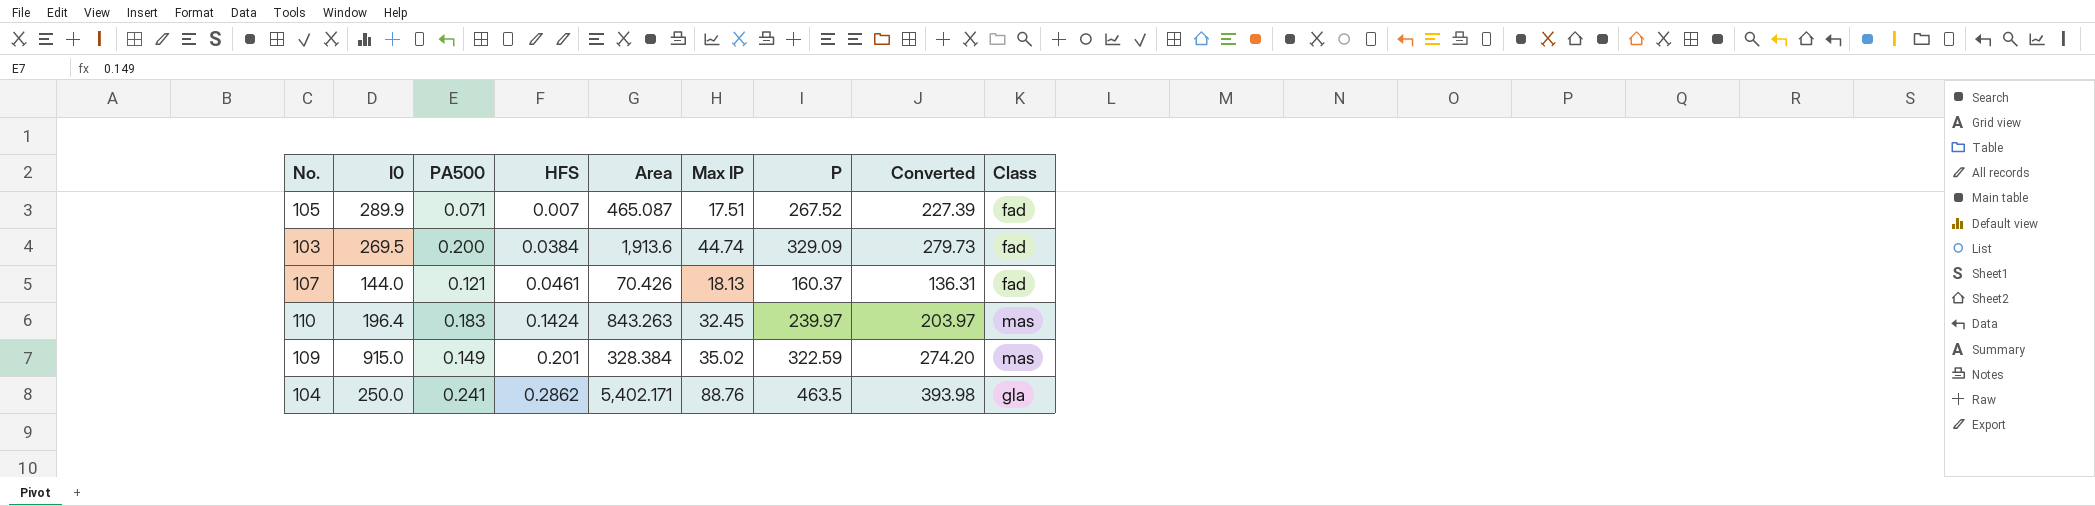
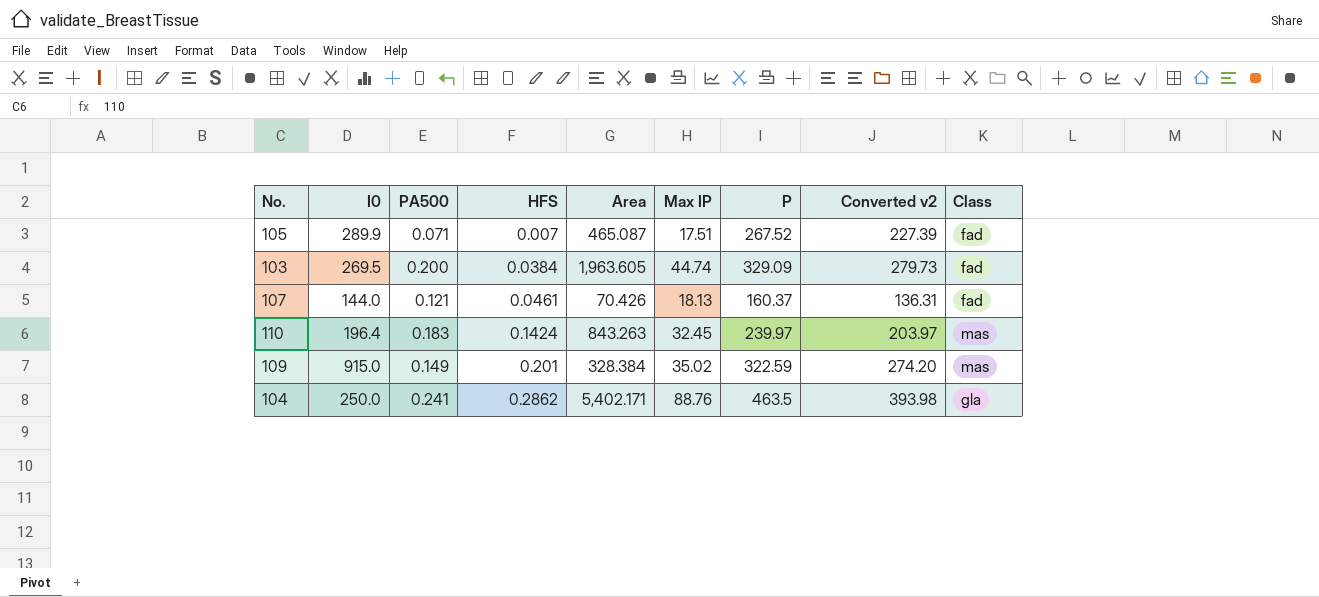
column name: Converted -> Converted v2
103 | Area: 1,913.6 -> 1,963.605

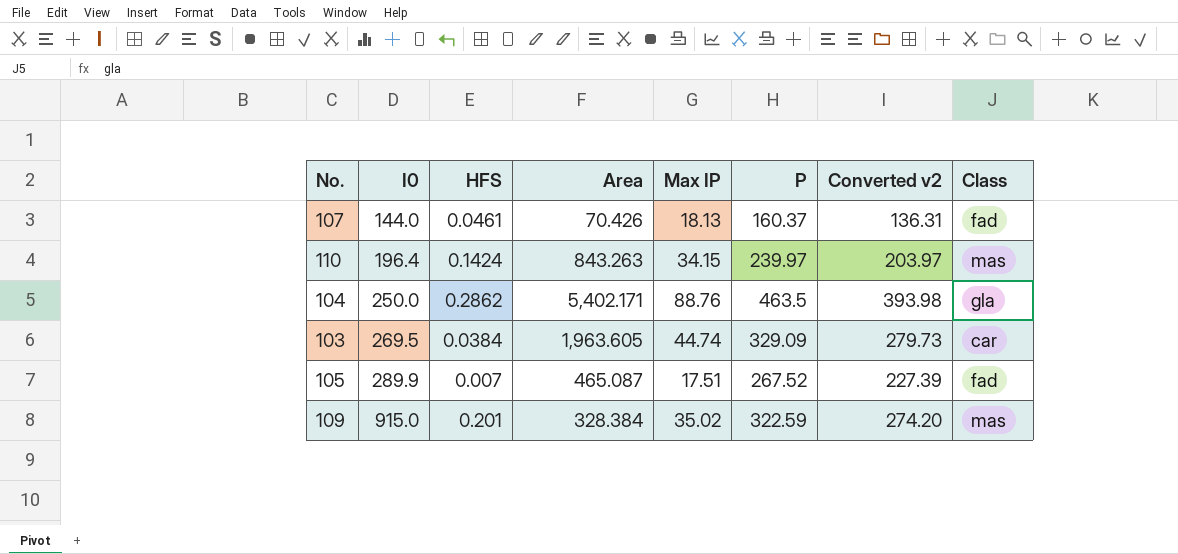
row order: HFS ascending -> I0 ascending
column PA500 | position: 3 -> none
110 | Max IP: 32.45 -> 34.15
103 | Class: fad -> car

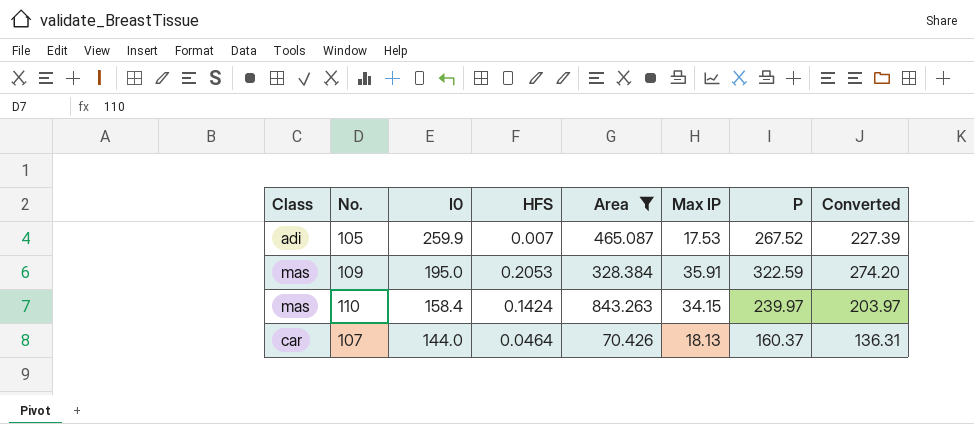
filter: none -> Area <= 843.263
row order: I0 ascending -> I0 descending
column Class | position: 8 -> 1
column name: Converted v2 -> Converted
105 | Class: fad -> adi
105 | I0: 289.9 -> 259.9
105 | Max IP: 17.51 -> 17.53
109 | I0: 915.0 -> 195.0
109 | HFS: 0.201 -> 0.2053
109 | Max IP: 35.02 -> 35.91
110 | I0: 196.4 -> 158.4
107 | Class: fad -> car
107 | HFS: 0.0461 -> 0.0464

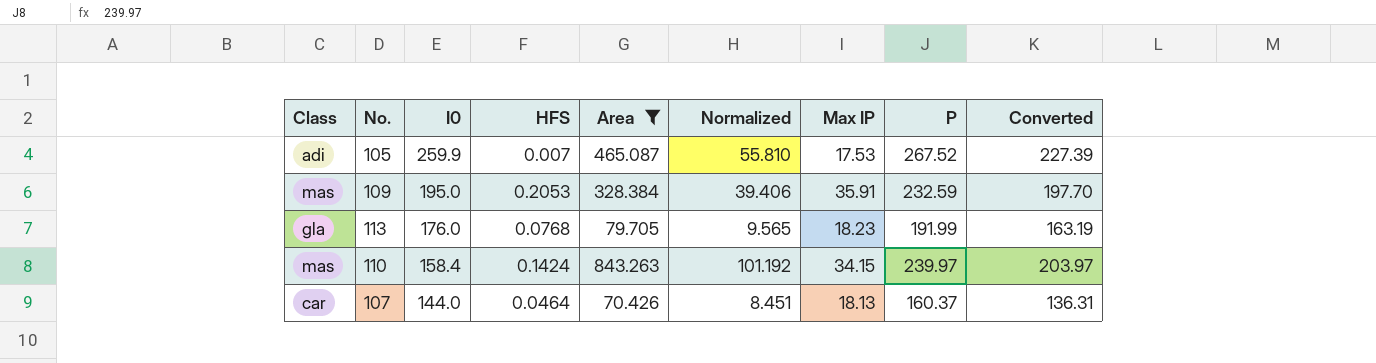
column Normalized | formula: none -> [Area] * 0.12
109 | P: 322.59 -> 232.59
109 | Converted: 274.20 -> 197.70
row 113: none -> gla | 176.0 | 0.0768 | 79.705 | 9.565 | 18.23 | 191.99 | 163.19

